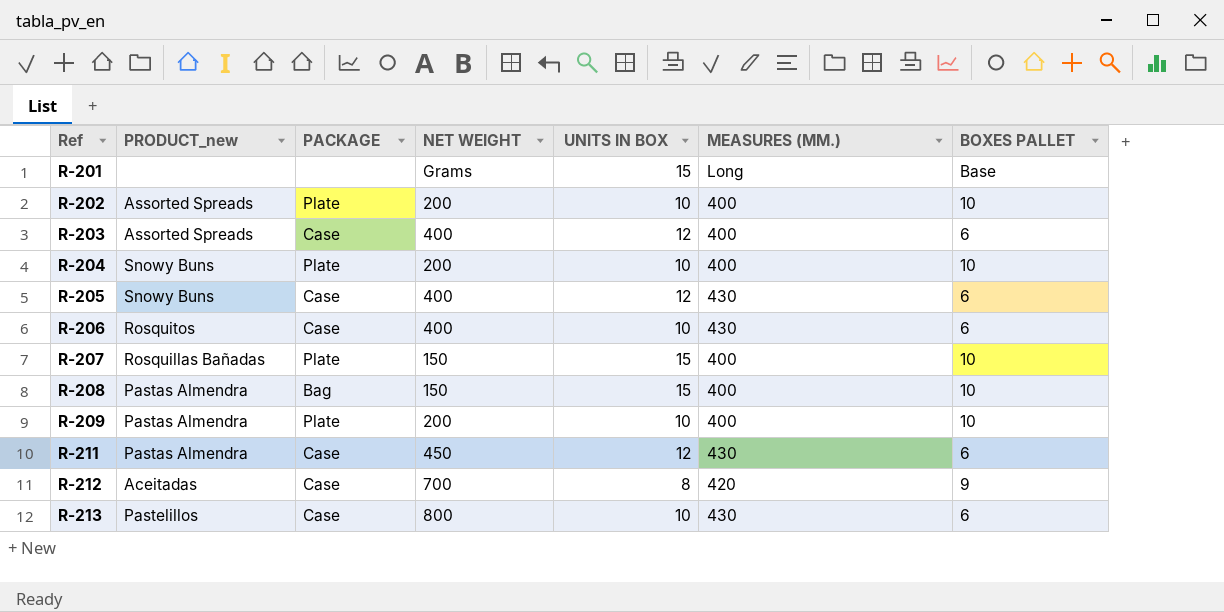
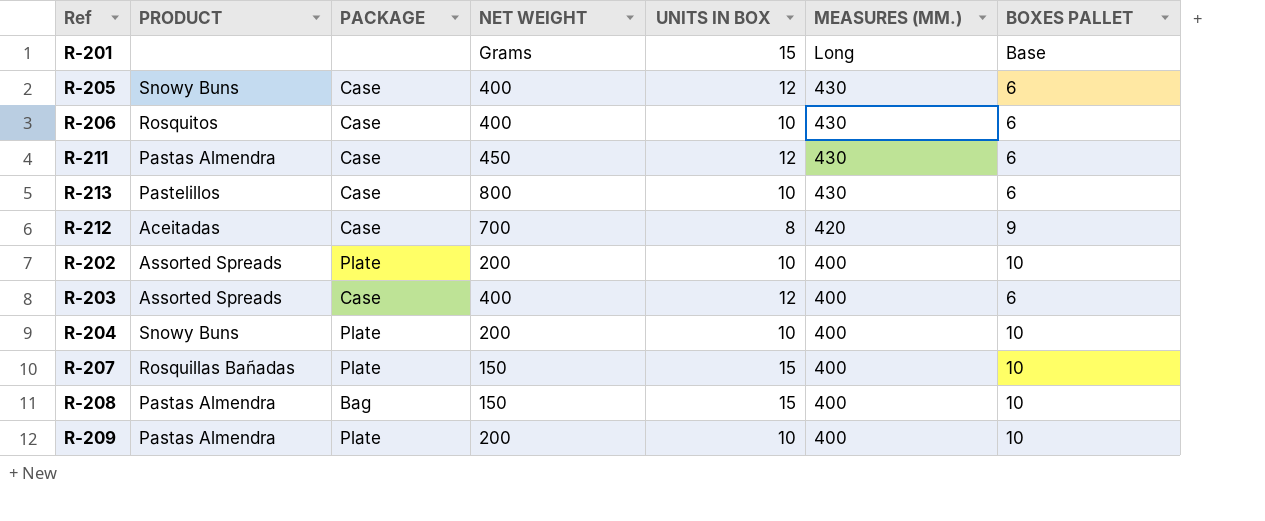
row order: Ref ascending -> MEASURES (MM.) descending
column name: PRODUCT_new -> PRODUCT

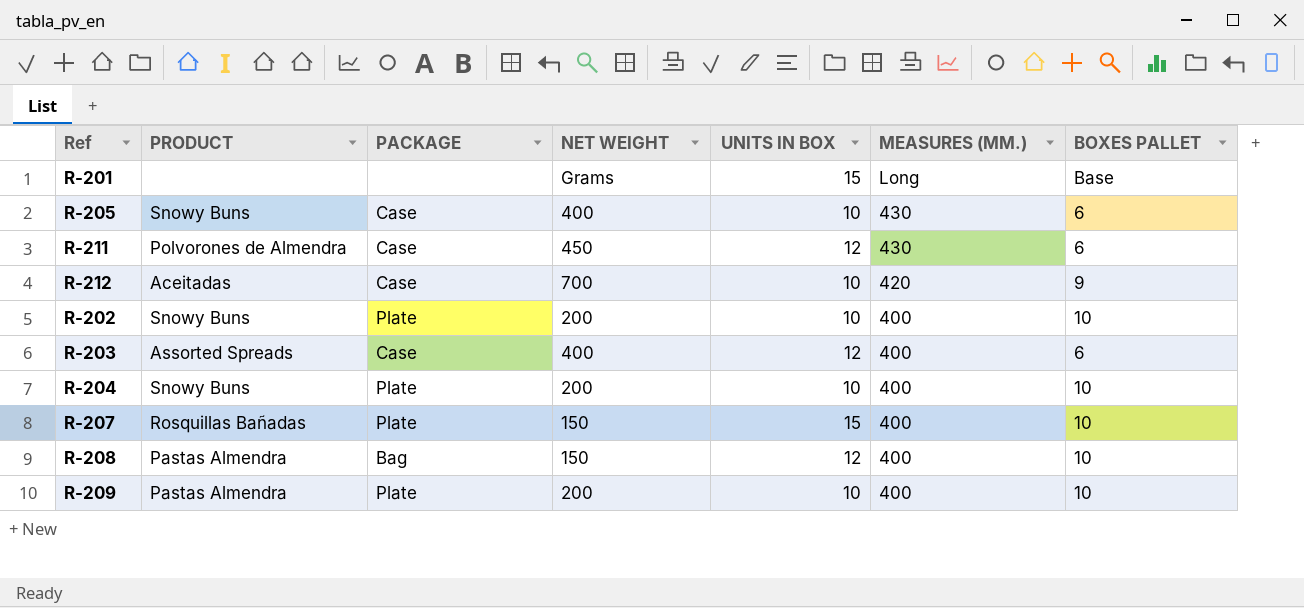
row R-206: Rosquitos | Case | 400 | 10 | 430 | 6 -> none
row R-213: Pastelillos | Case | 800 | 10 | 430 | 6 -> none
R-205 | UNITS IN BOX: 12 -> 10
R-211 | PRODUCT: Pastas Almendra -> Polvorones de Almendra
R-212 | UNITS IN BOX: 8 -> 10
R-202 | PRODUCT: Assorted Spreads -> Snowy Buns
R-208 | UNITS IN BOX: 15 -> 12

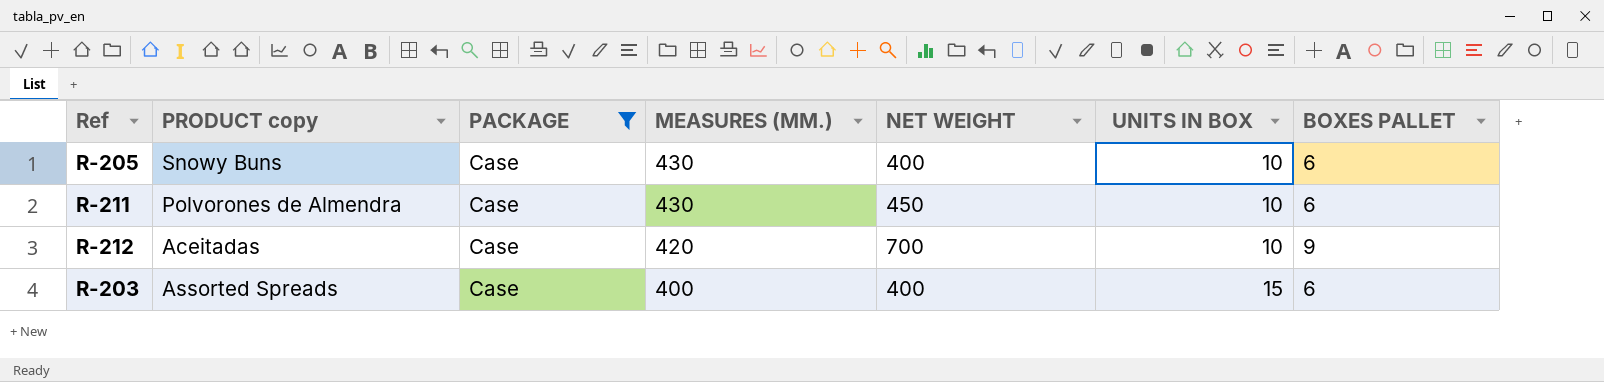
filter: none -> PACKAGE = Case
column name: PRODUCT -> PRODUCT copy
column MEASURES (MM.) | position: 6 -> 4
R-211 | UNITS IN BOX: 12 -> 10
R-203 | UNITS IN BOX: 12 -> 15

